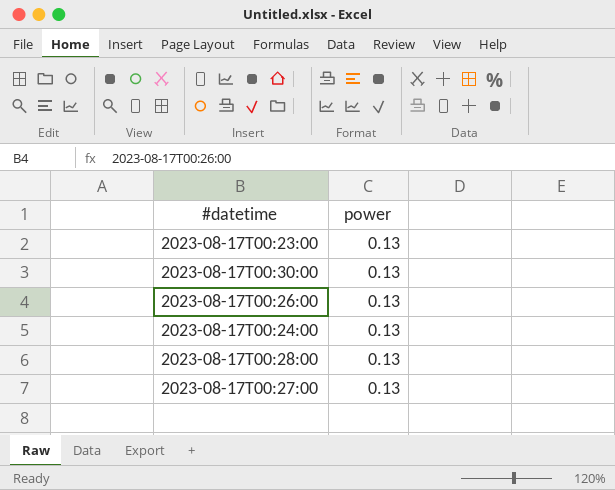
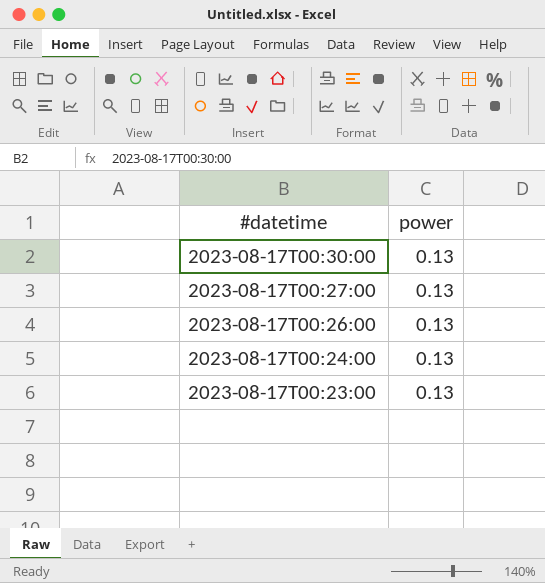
row order: none -> #datetime descending
row 2023-08-17T00:28:00: 0.13 -> none

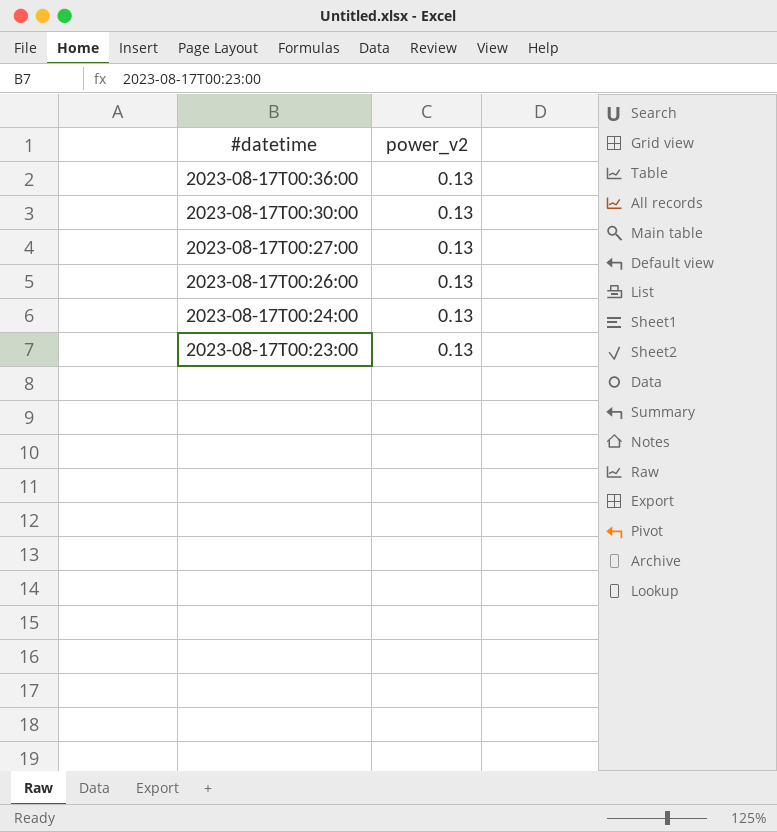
column name: power -> power_v2
row 2023-08-17T00:36:00: none -> 0.13

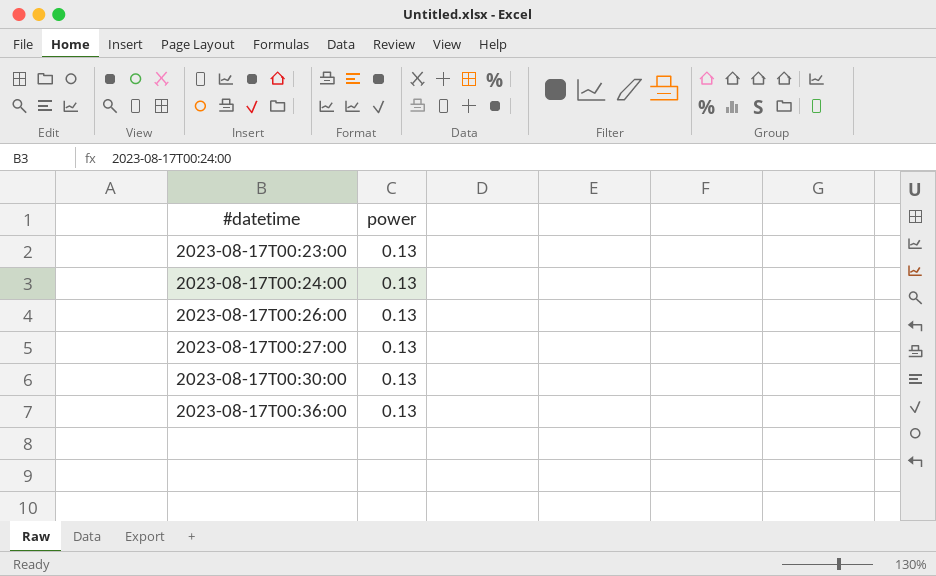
row order: #datetime descending -> #datetime ascending
column name: power_v2 -> power

